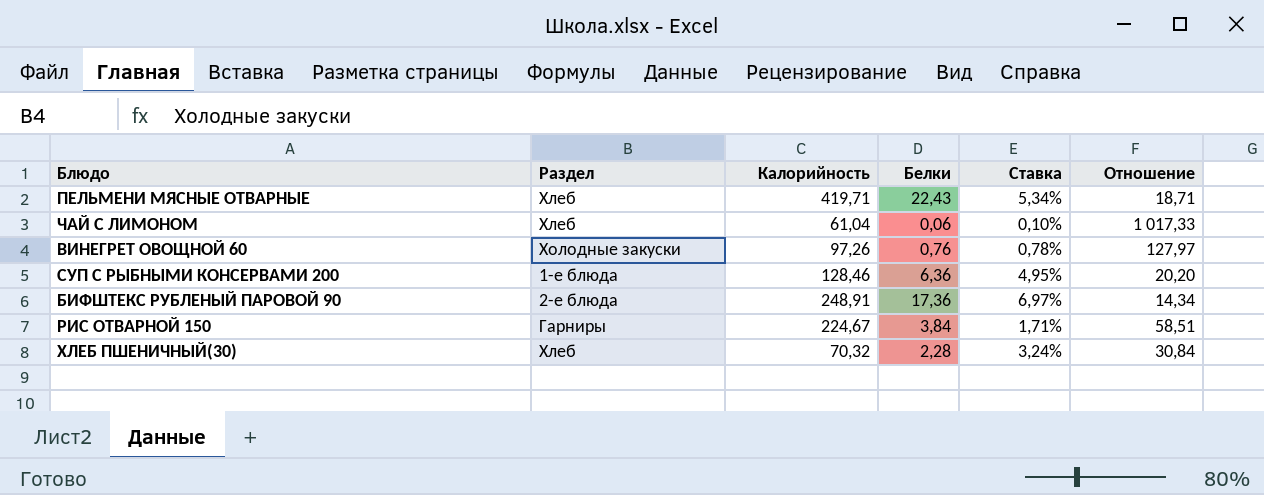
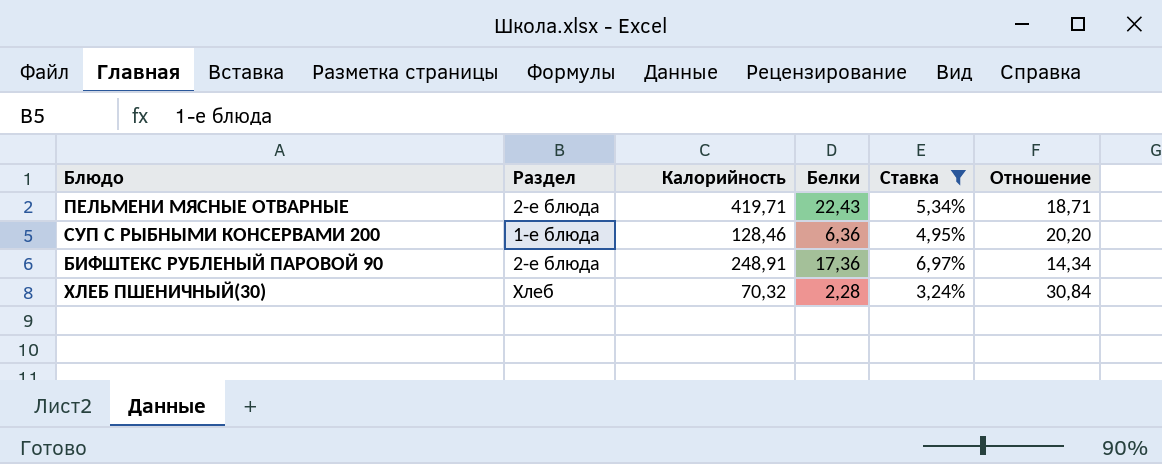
filter: none -> Ставка >= 3,24%
ПЕЛЬМЕНИ МЯСНЫЕ ОТВАРНЫЕ | Раздел: Хлеб -> 2-е блюда

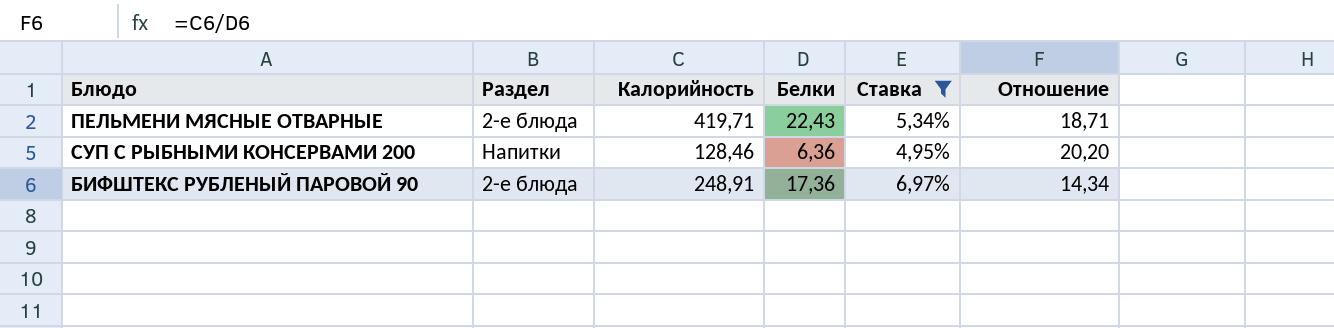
row ХЛЕБ ПШЕНИЧНЫЙ(30): Хлеб | 70,32 | 2,28 | 3,24% | 30,84 -> none
СУП С РЫБНЫМИ КОНСЕРВАМИ 200 | Раздел: 1-е блюда -> Напитки

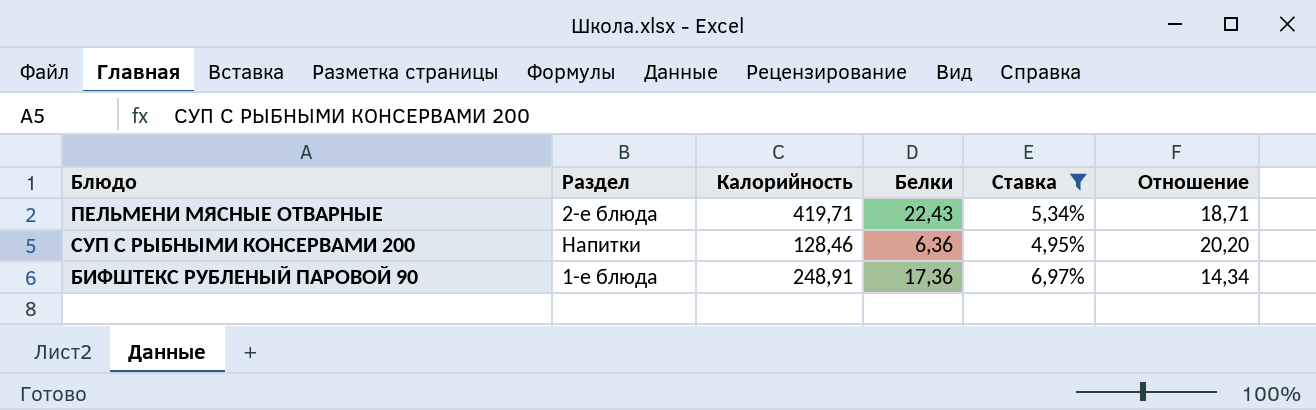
БИФШТЕКС РУБЛЕНЫЙ ПАРОВОЙ 90 | Раздел: 2-е блюда -> 1-е блюда

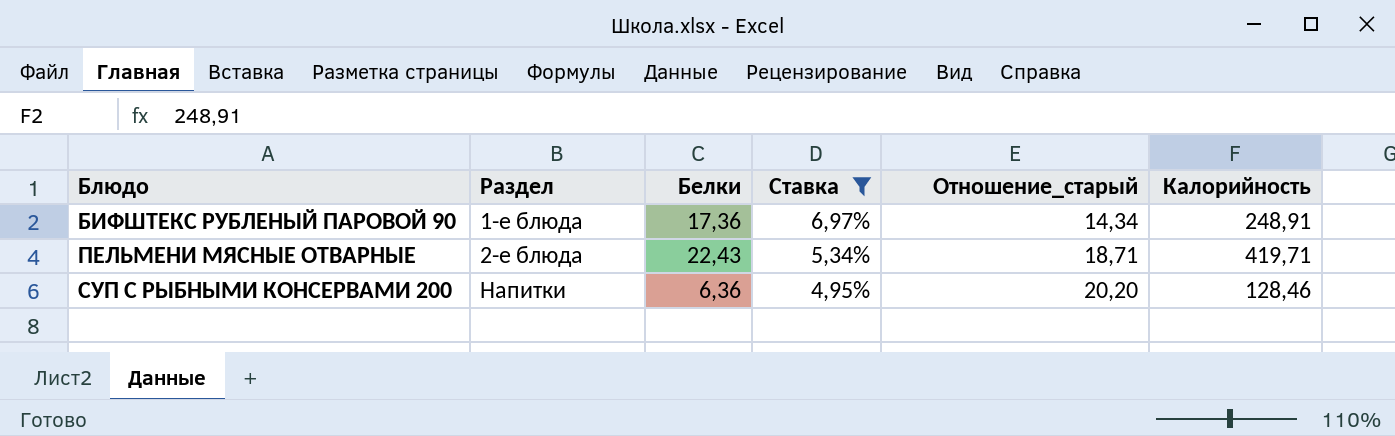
row order: none -> Блюдо ascending
column name: Отношение -> Отношение_старый
column Калорийность | position: 3 -> 6

